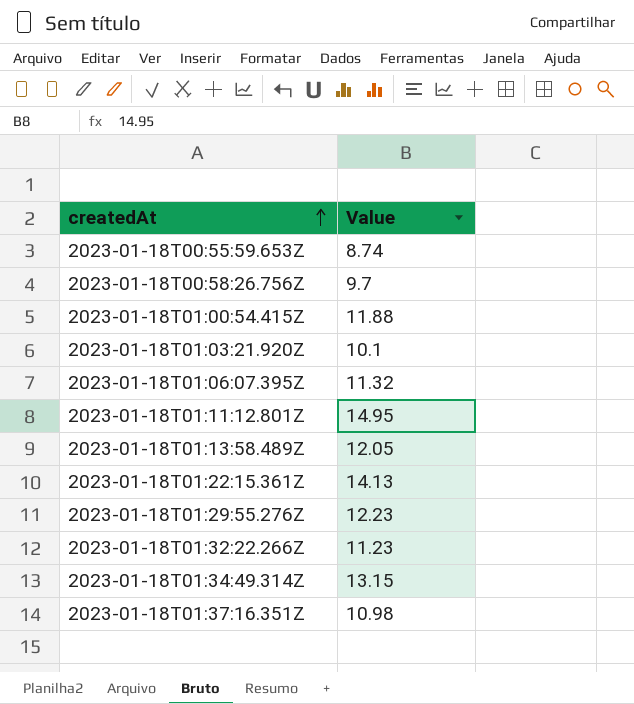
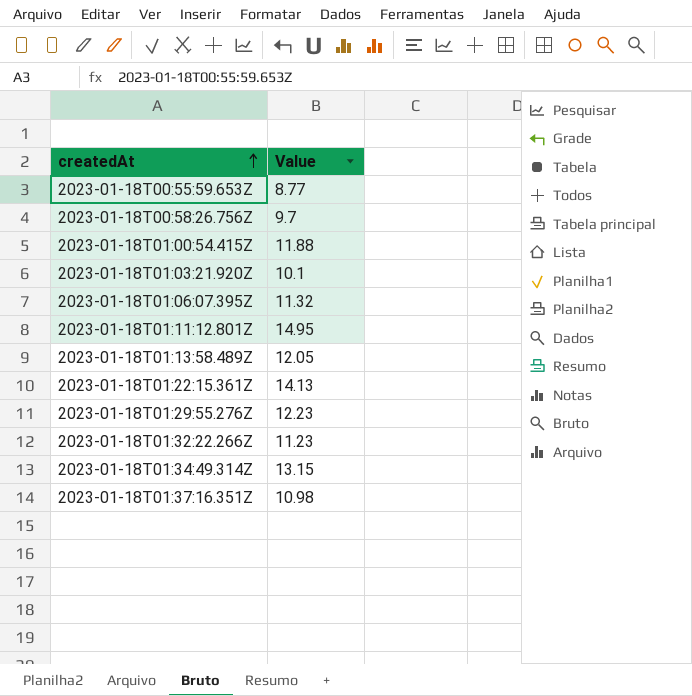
2023-01-18T00:55:59.653Z | Value: 8.74 -> 8.77

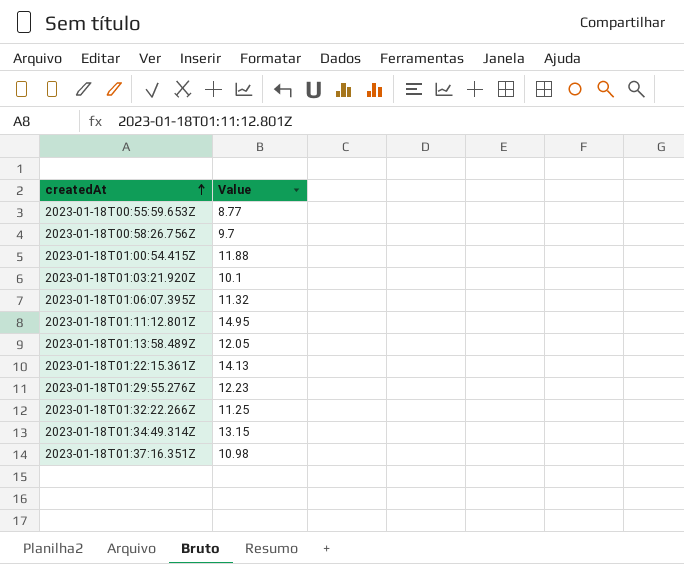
2023-01-18T01:32:22.266Z | Value: 11.23 -> 11.25

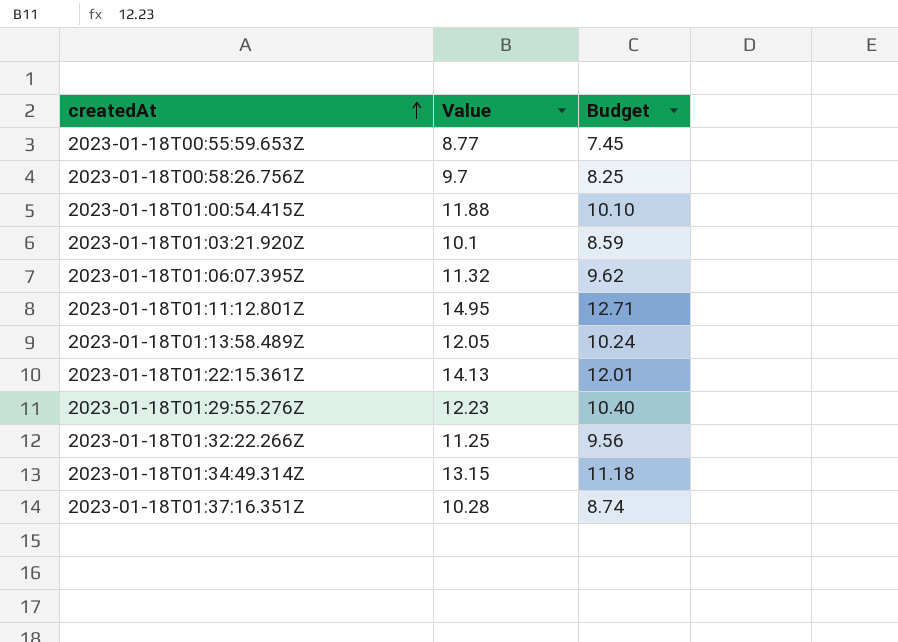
column Budget | formula: none -> [Value] * 0.85
2023-01-18T01:37:16.351Z | Value: 10.98 -> 10.28

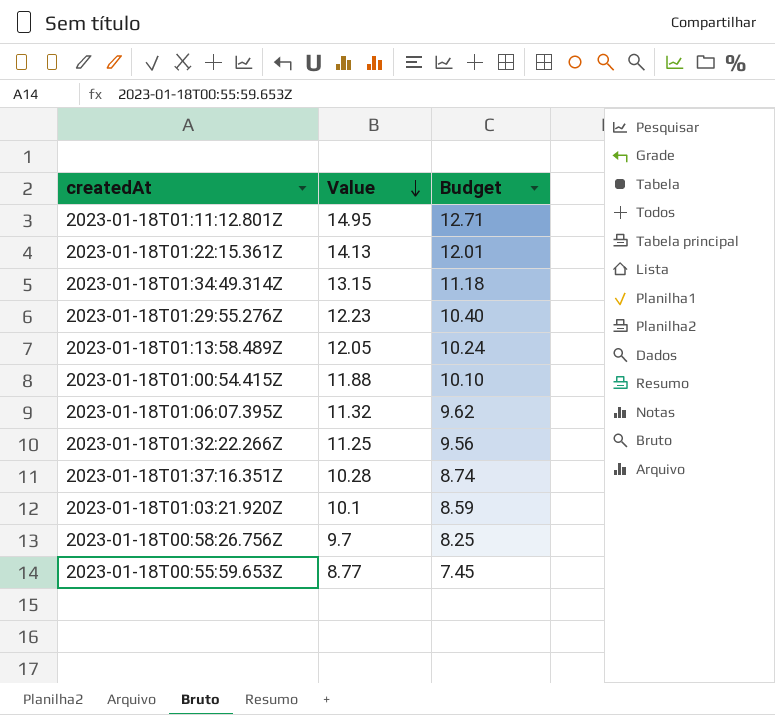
row order: createdAt ascending -> Value descending

